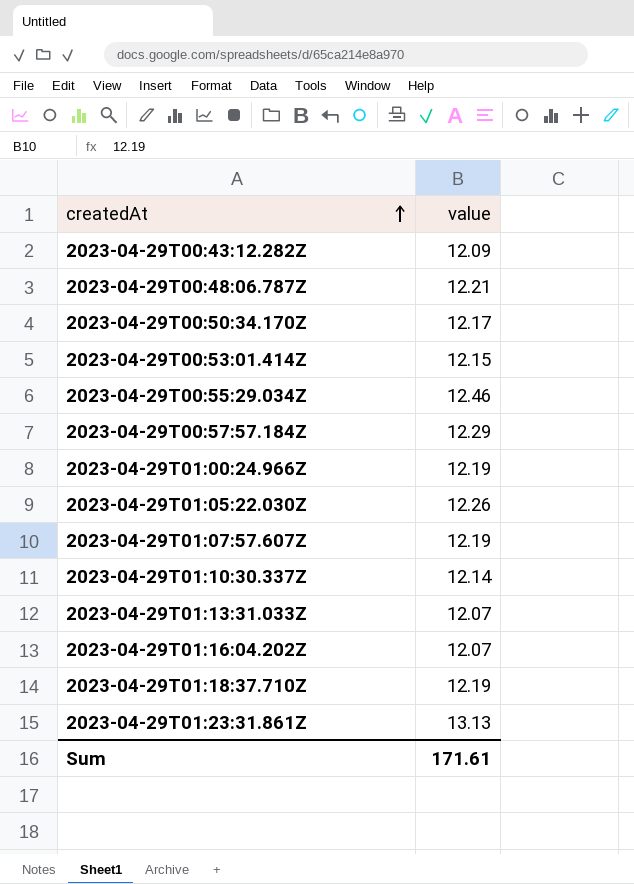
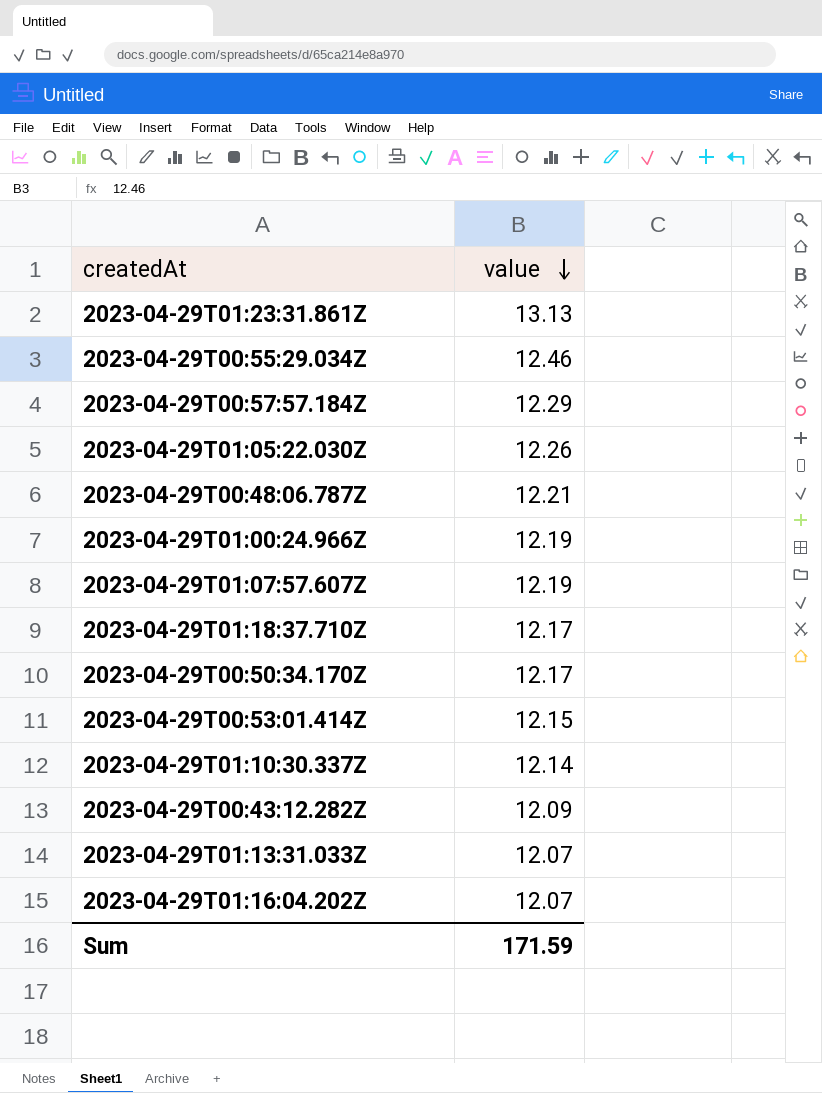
row order: createdAt ascending -> value descending
2023-04-29T01:18:37.710Z | value: 12.19 -> 12.17
Sum | value: 171.61 -> 171.59

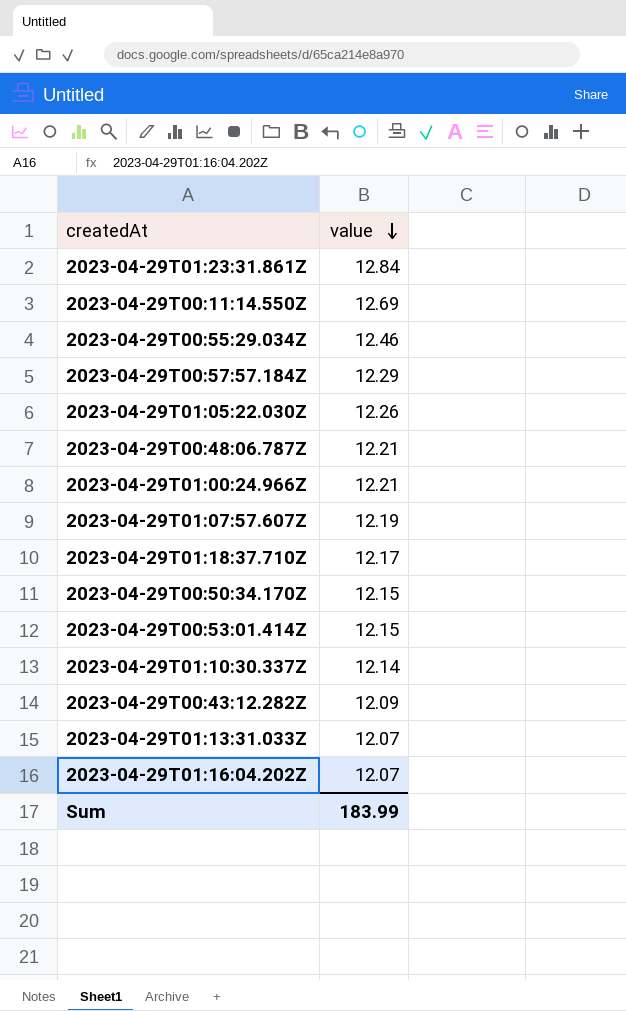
2023-04-29T01:23:31.861Z | value: 13.13 -> 12.84
row 2023-04-29T00:11:14.550Z: none -> 12.69
2023-04-29T01:00:24.966Z | value: 12.19 -> 12.21
2023-04-29T00:50:34.170Z | value: 12.17 -> 12.15
Sum | value: 171.59 -> 183.99

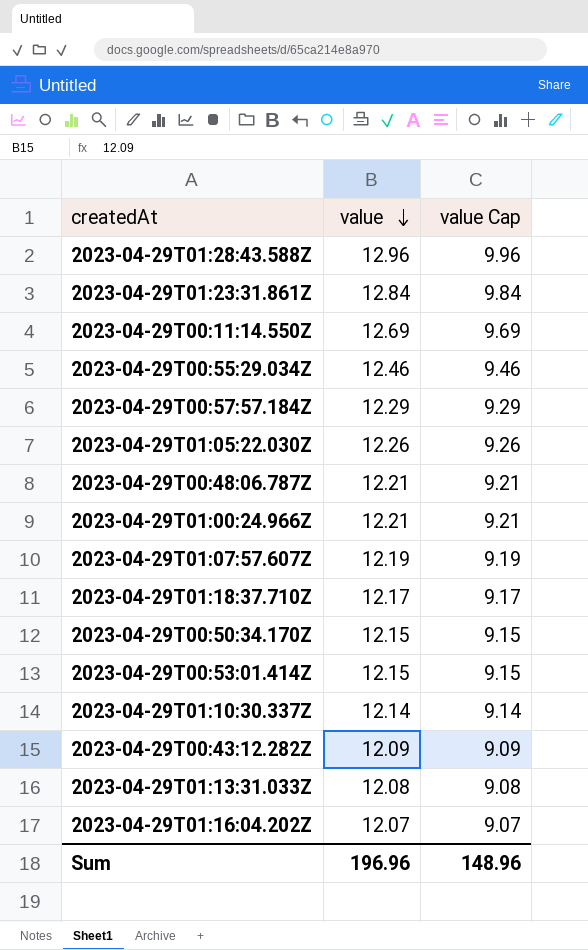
column value Cap | formula: none -> [value] - 3
row 2023-04-29T01:28:43.588Z: none -> 12.96 | 9.96
2023-04-29T01:13:31.033Z | value: 12.07 -> 12.08
Sum | value: 183.99 -> 196.96

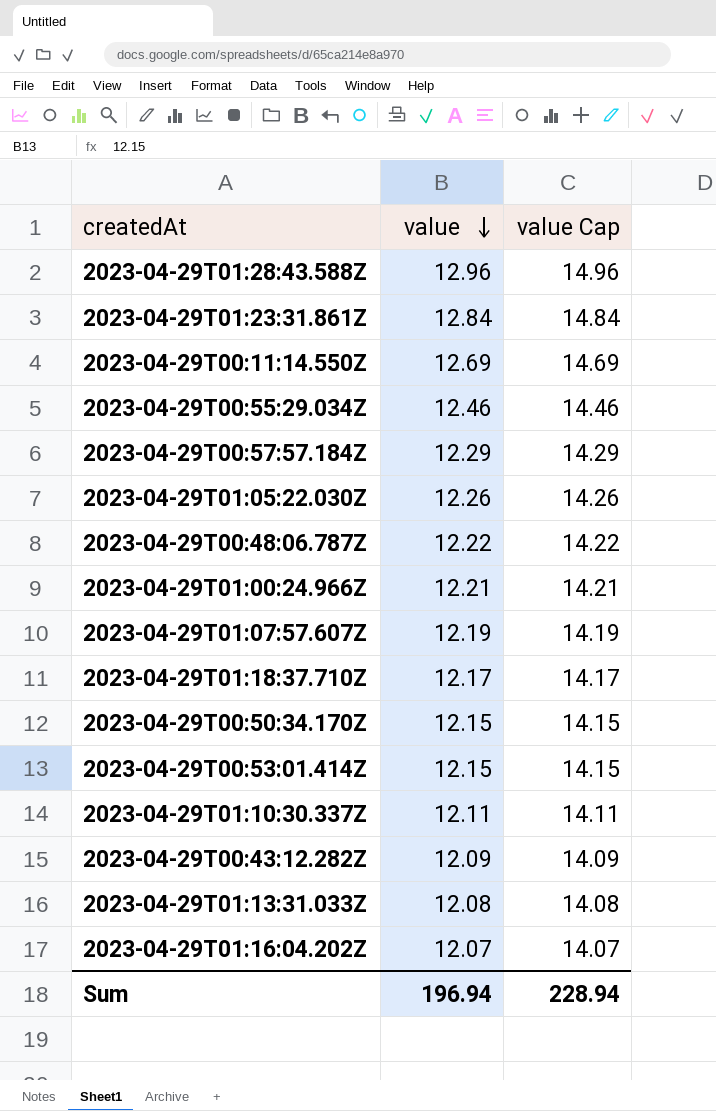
column value Cap | formula: [value] - 3 -> [value] + 2
2023-04-29T00:48:06.787Z | value: 12.21 -> 12.22
2023-04-29T01:10:30.337Z | value: 12.14 -> 12.11
Sum | value: 196.96 -> 196.94
Sum | value Cap: 148.96 -> 228.94

